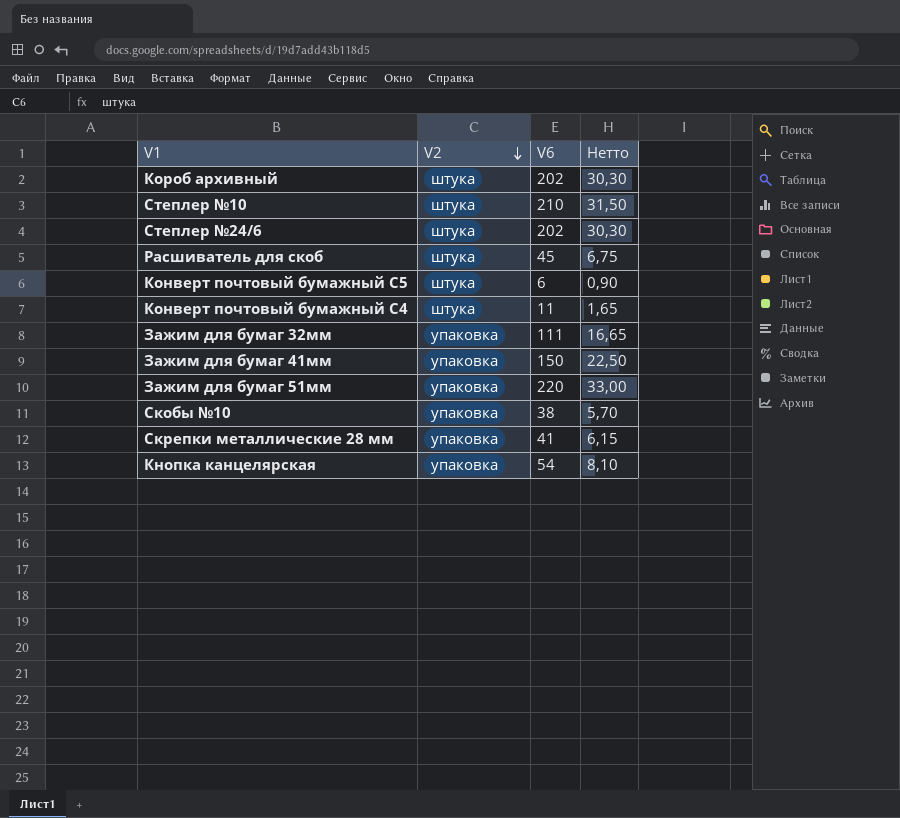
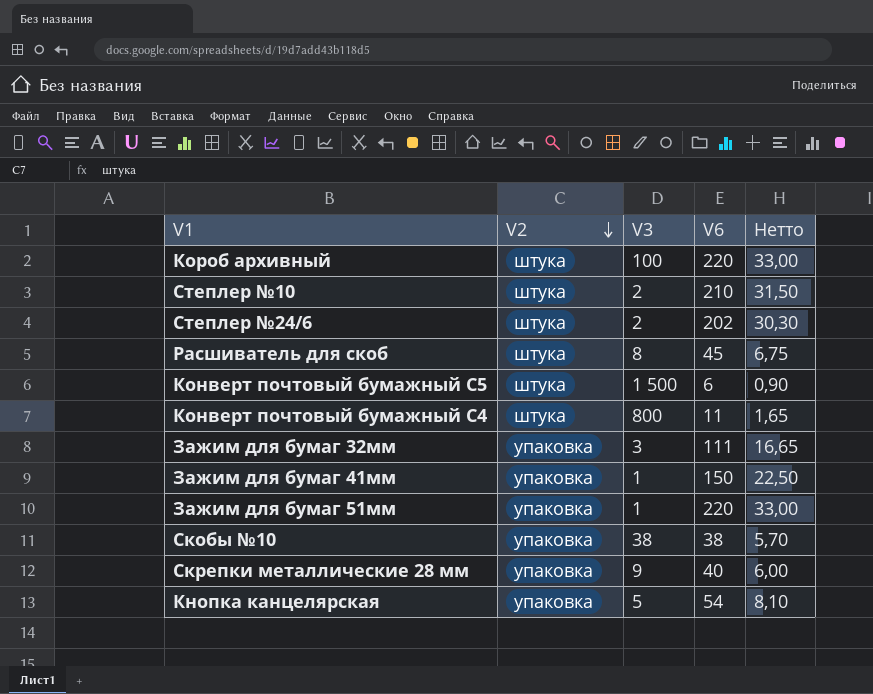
column V3 | position: none -> 3
Короб архивный | V6: 202 -> 220
Короб архивный | Нетто: 30,30 -> 33,00
Скрепки металлические 28 мм | V6: 41 -> 40
Скрепки металлические 28 мм | Нетто: 6,15 -> 6,00

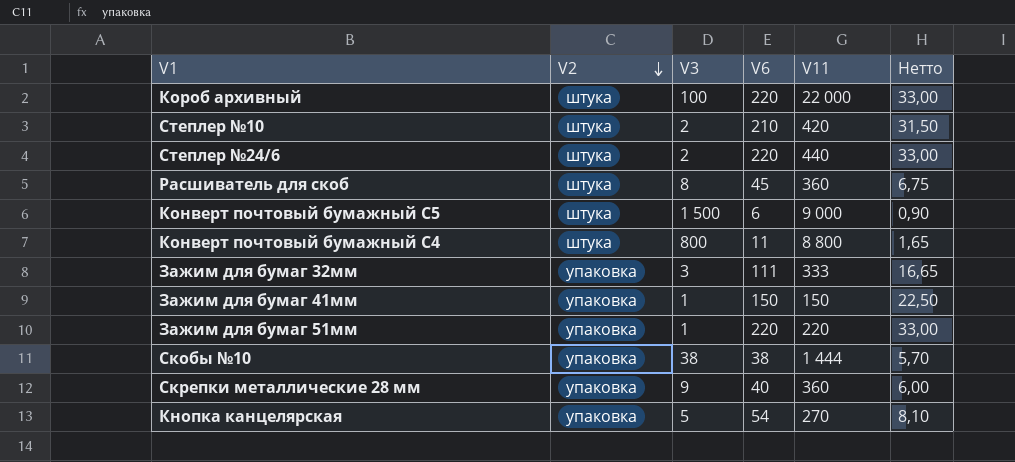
column V11 | formula: none -> [V3] * [V6]
Степлер №24/6 | V6: 202 -> 220
Степлер №24/6 | Нетто: 30,30 -> 33,00

